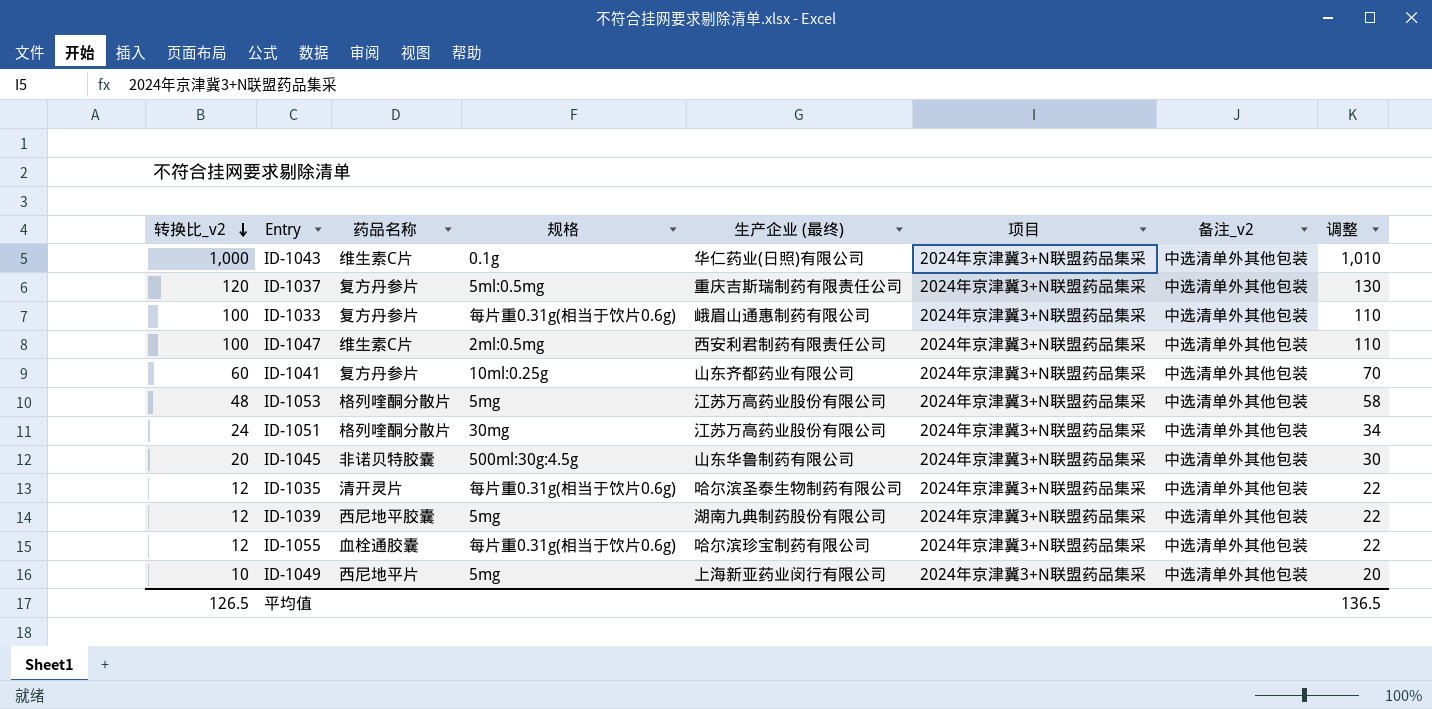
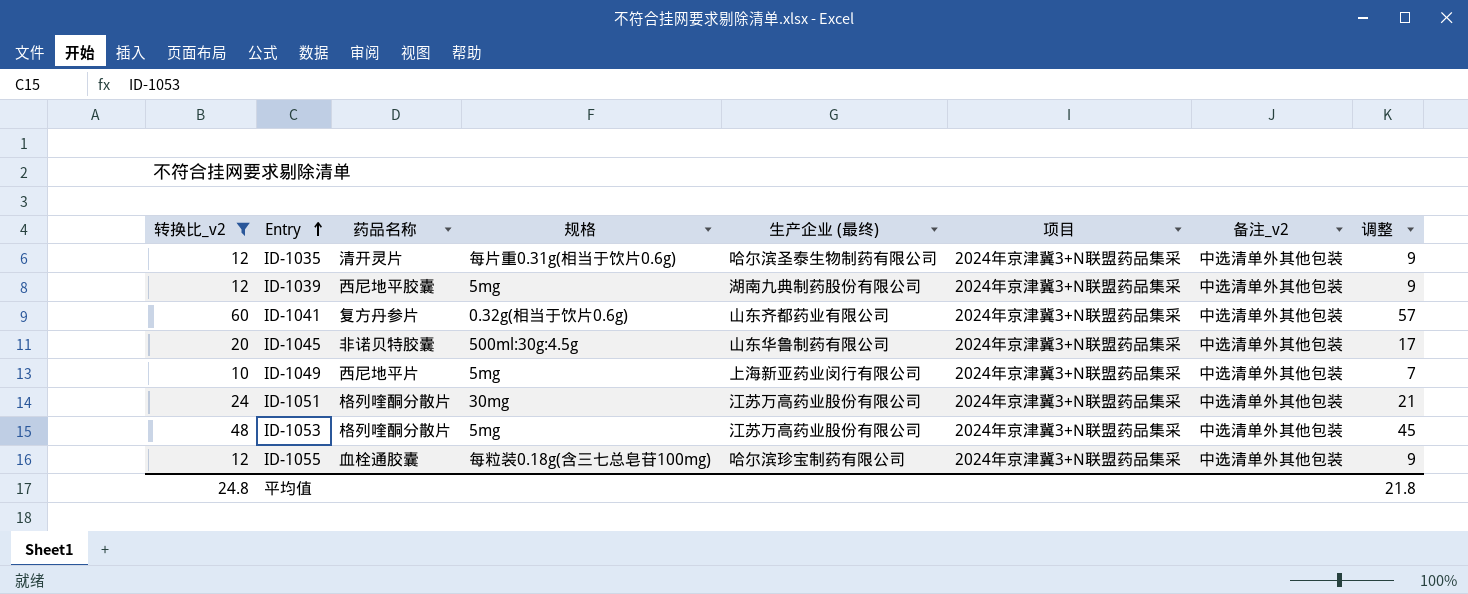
filter: none -> 转换比_v2 <= 60
row order: 转换比_v2 descending -> Entry ascending
column 调整 | formula: [转换比_v2] + 10 -> [转换比_v2] - 3
ID-1041 | 规格: 10ml:0.25g -> 0.32g(相当于饮片0.6g)
ID-1055 | 规格: 每片重0.31g(相当于饮片0.6g) -> 每粒装0.18g(含三七总皂苷100mg)
平均值 | 转换比_v2: 126.5 -> 24.8
平均值 | 调整: 136.5 -> 21.8

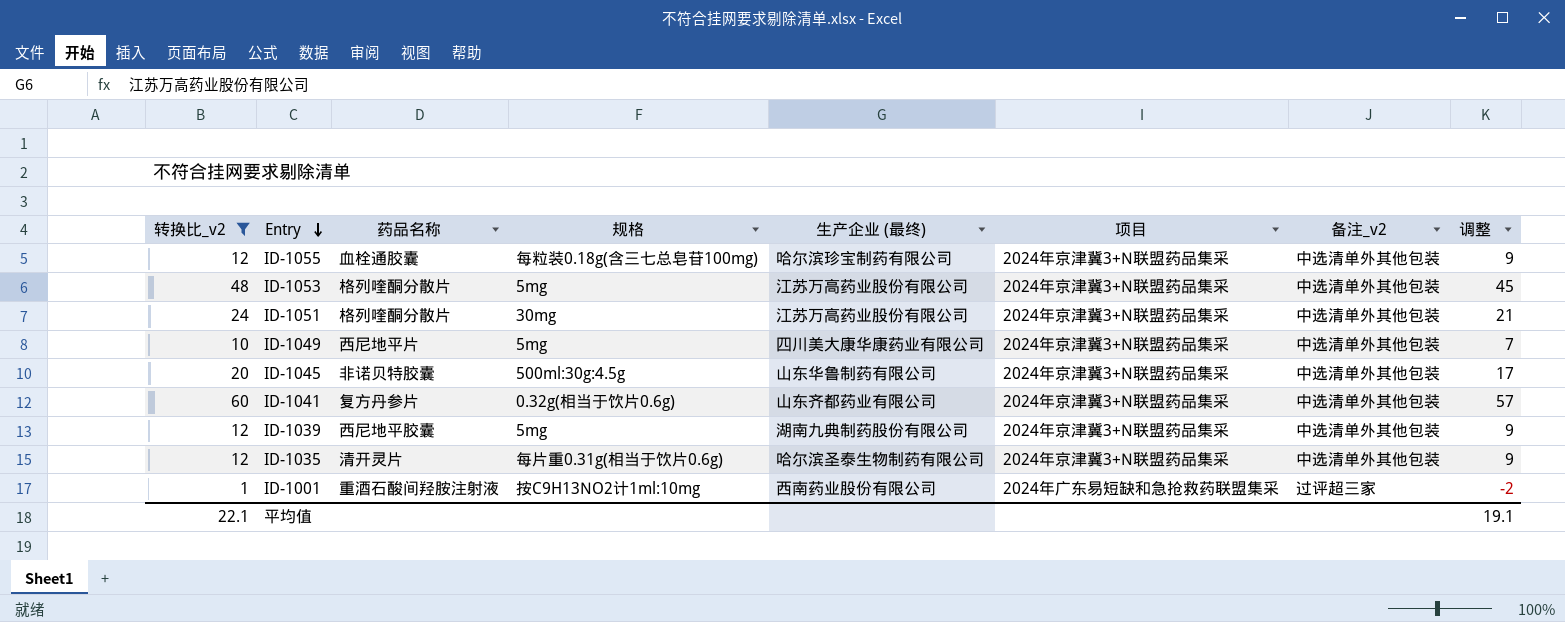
row order: Entry ascending -> Entry descending
ID-1049 | 生产企业 (最终): 上海新亚药业闵行有限公司 -> 四川美大康华康药业有限公司
row ID-1001: none -> 1 | 重酒石酸间羟胺注射液 | 按C9H13NO2计1ml:10mg | 西南药业股份有限公司 | 2024年广东易短缺和急抢救药联盟集采 | 过评超三家 | -2
平均值 | 转换比_v2: 24.8 -> 22.1
平均值 | 调整: 21.8 -> 19.1

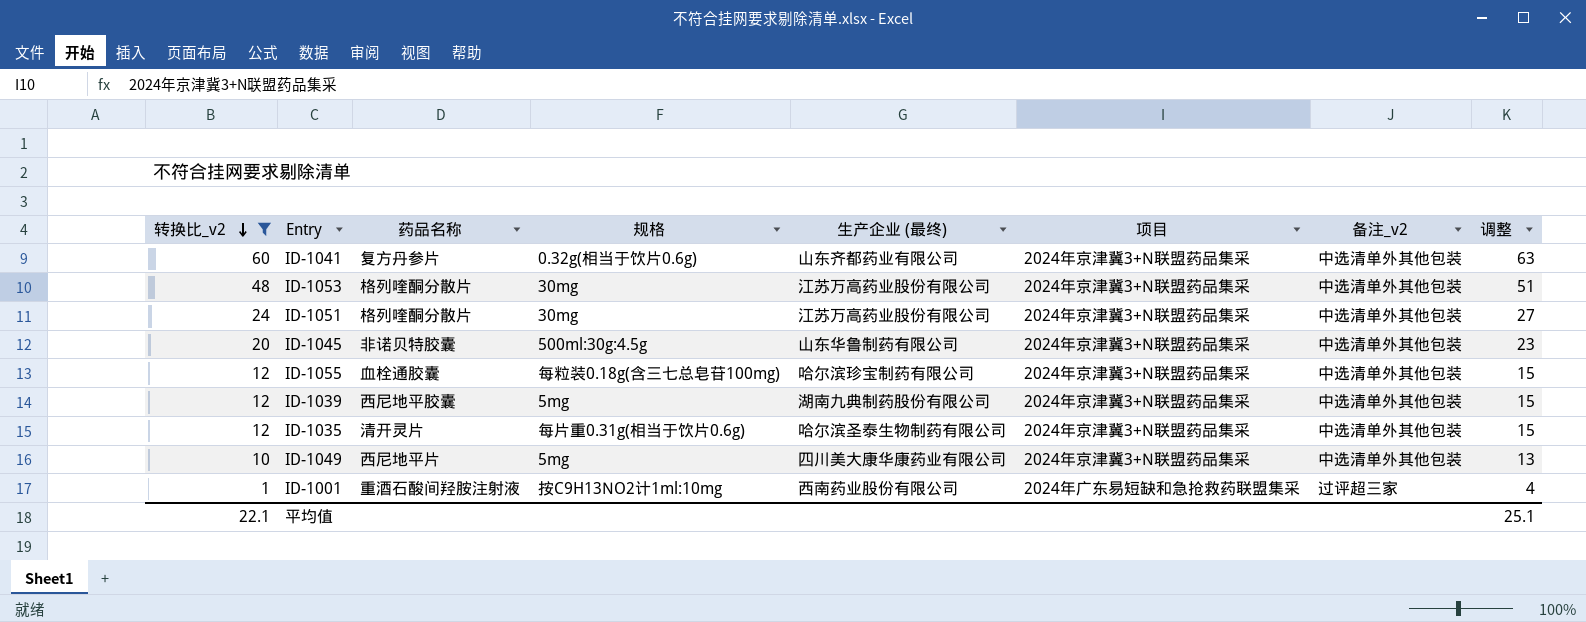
row order: Entry descending -> 转换比_v2 descending
column 调整 | formula: [转换比_v2] - 3 -> [转换比_v2] + 3
ID-1053 | 规格: 5mg -> 30mg
平均值 | 调整: 19.1 -> 25.1

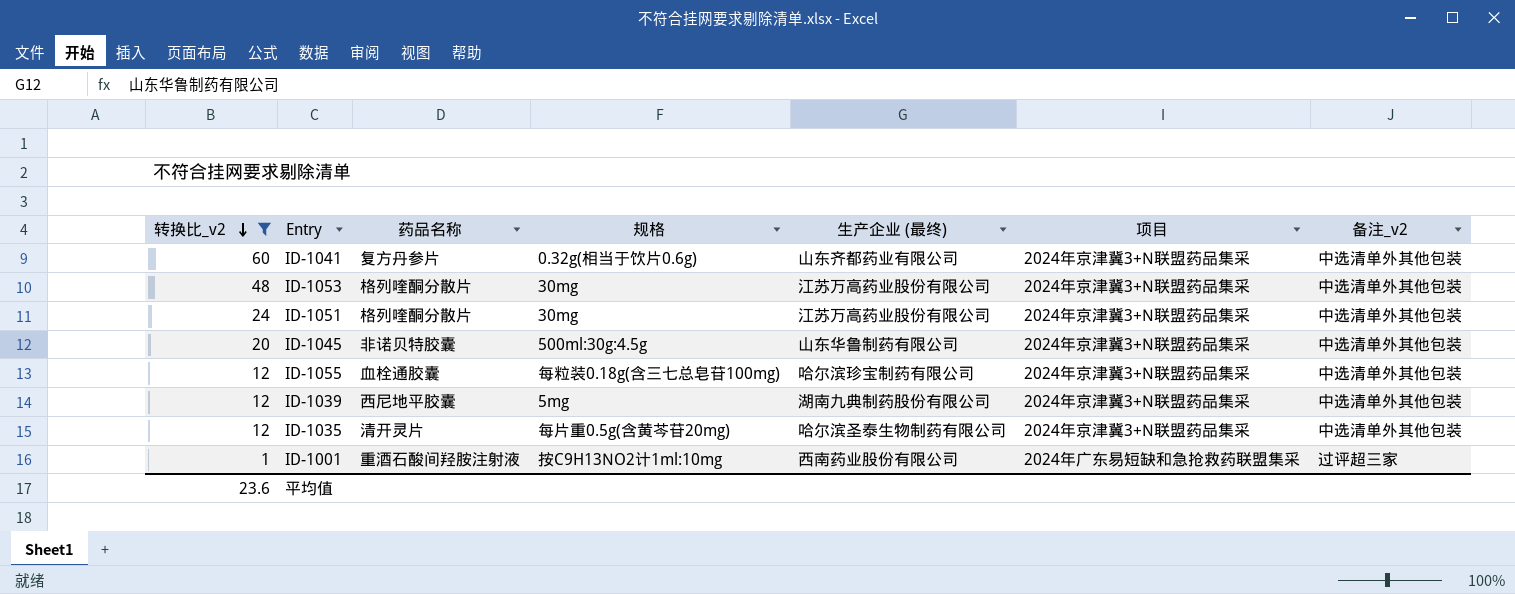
column 调整 | formula: [转换比_v2] + 3 -> none
row ID-1049: 10 | 西尼地平片 | 5mg | 四川美大康华康药业有限公司 | 2024年京津冀3+N联盟药品集采 | 中选清单外其他包装 | 13 -> none
ID-1035 | 规格: 每片重0.31g(相当于饮片0.6g) -> 每片重0.5g(含黄芩苷20mg)
平均值 | 转换比_v2: 22.1 -> 23.6

